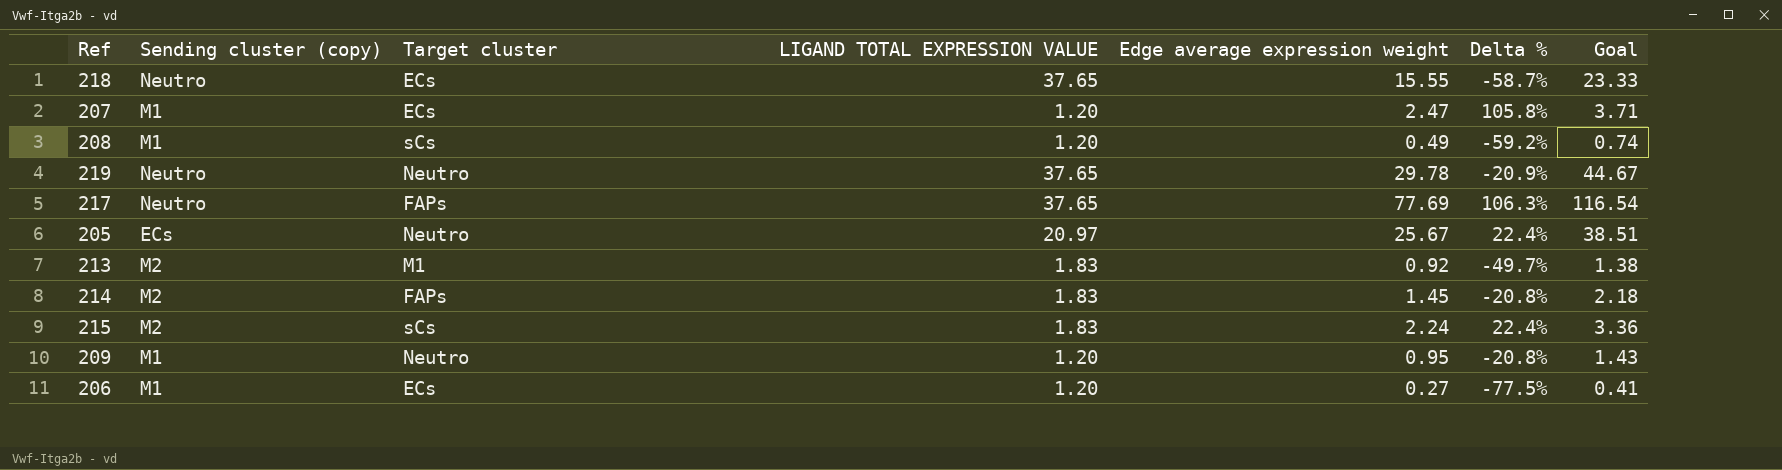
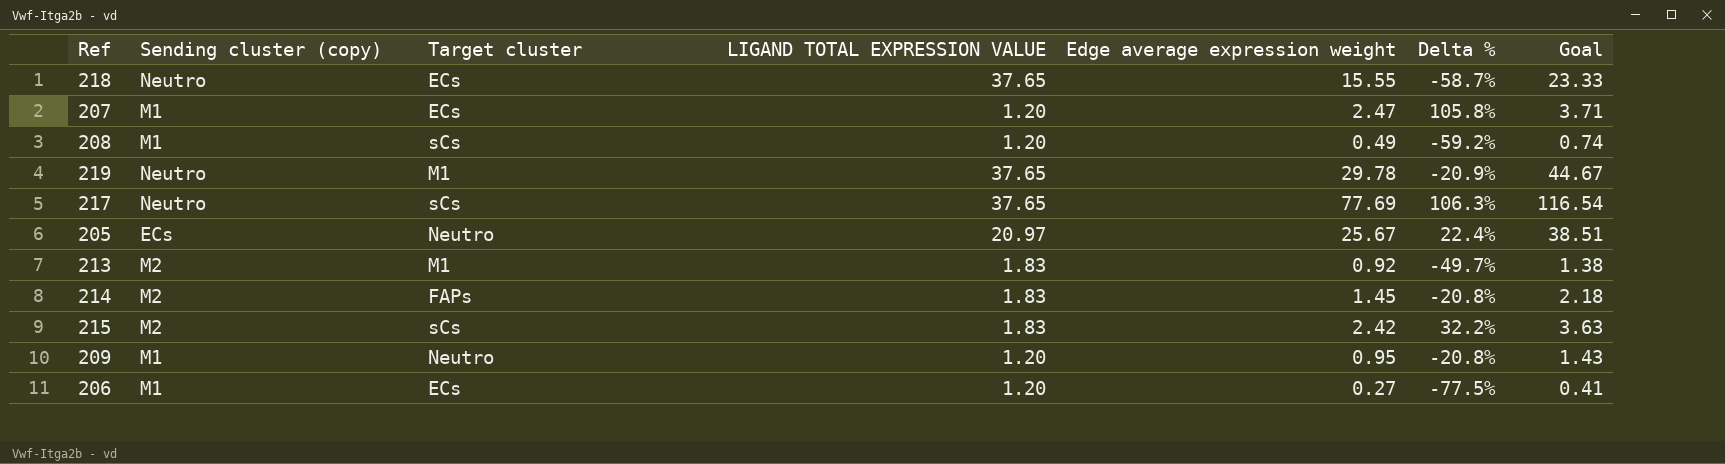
219 | Target cluster: Neutro -> M1
217 | Target cluster: FAPs -> sCs
215 | Edge average expression weight: 2.24 -> 2.42
215 | Delta %: 22.4% -> 32.2%
215 | Goal: 3.36 -> 3.63

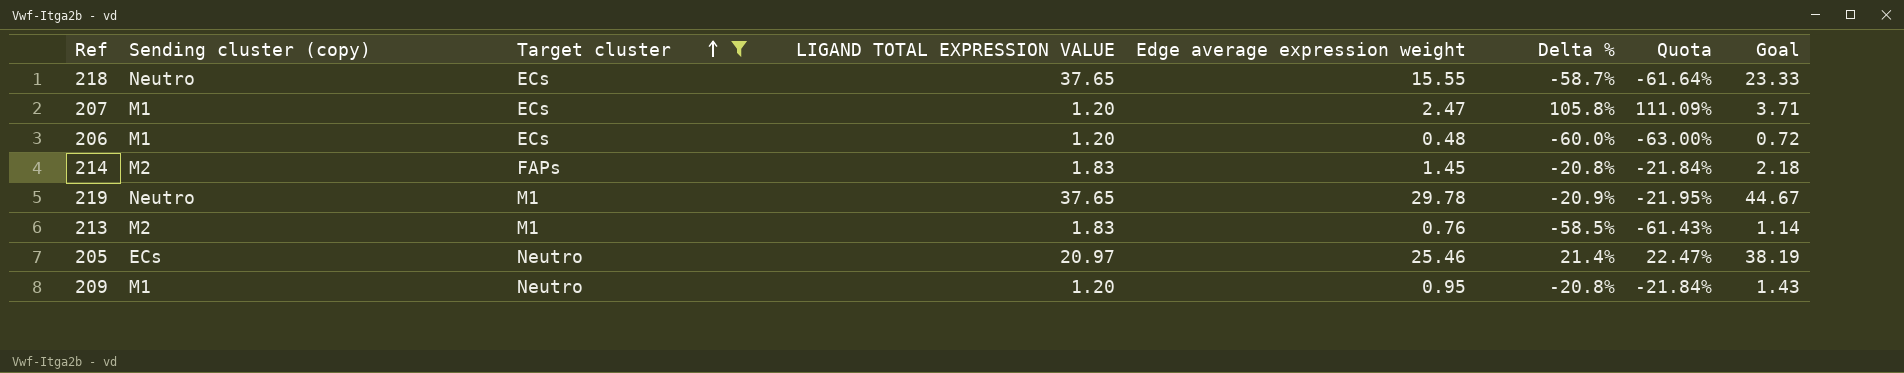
filter: none -> Target cluster != sCs
row order: none -> Target cluster ascending
column Quota | formula: none -> [Delta %] * 1.05
206 | Edge average expression weight: 0.27 -> 0.48
206 | Delta %: -77.5% -> -60.0%
206 | Goal: 0.41 -> 0.72
213 | Edge average expression weight: 0.92 -> 0.76
213 | Delta %: -49.7% -> -58.5%
213 | Goal: 1.38 -> 1.14
205 | Edge average expression weight: 25.67 -> 25.46
205 | Delta %: 22.4% -> 21.4%
205 | Goal: 38.51 -> 38.19

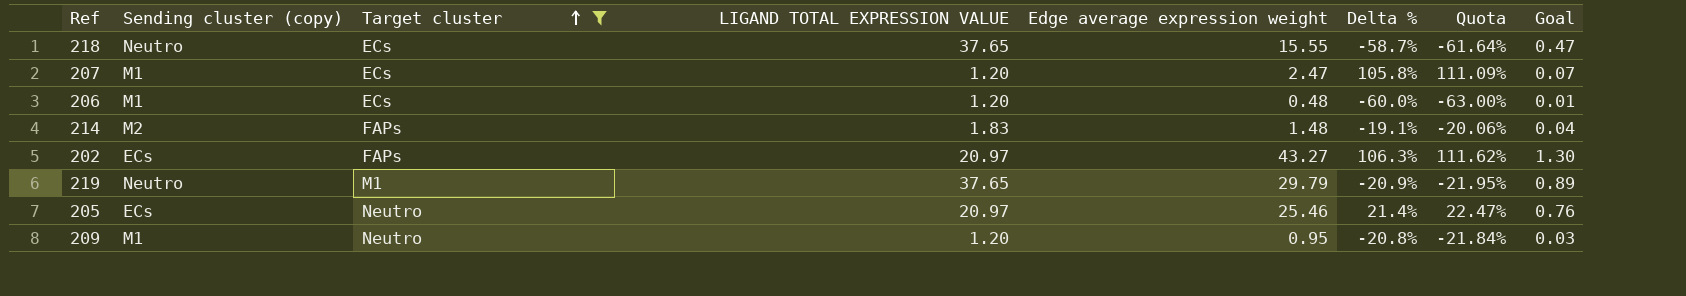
column Goal | formula: [Edge average expression weight] * 1.5 -> [Edge average expression weight] * 0.03
row 213: M2 | M1 | 1.83 | 0.76 | -58.5% | -61.43% | 1.14 -> none
214 | Edge average expression weight: 1.45 -> 1.48
214 | Delta %: -20.8% -> -19.1%
214 | Quota: -21.84% -> -20.06%
row 202: none -> ECs | FAPs | 20.97 | 43.27 | 106.3% | 111.62% | 1.30
219 | Edge average expression weight: 29.78 -> 29.79

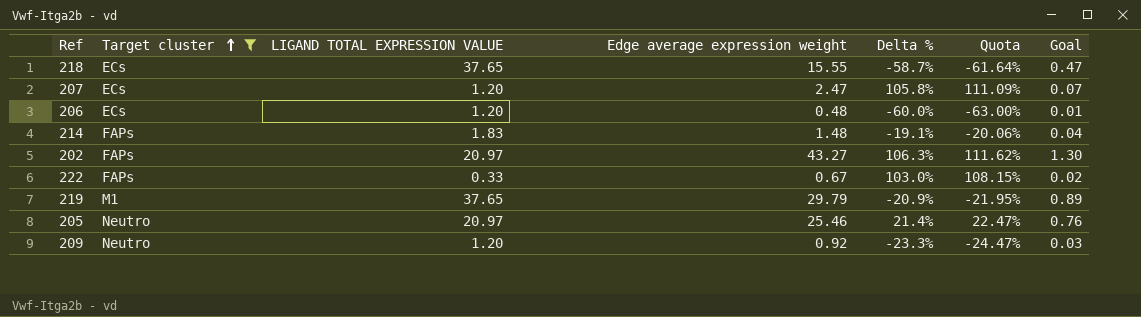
column Sending cluster (copy) | position: 2 -> none
row 222: none -> FAPs | 0.33 | 0.67 | 103.0% | 108.15% | 0.02
209 | Edge average expression weight: 0.95 -> 0.92
209 | Delta %: -20.8% -> -23.3%
209 | Quota: -21.84% -> -24.47%

